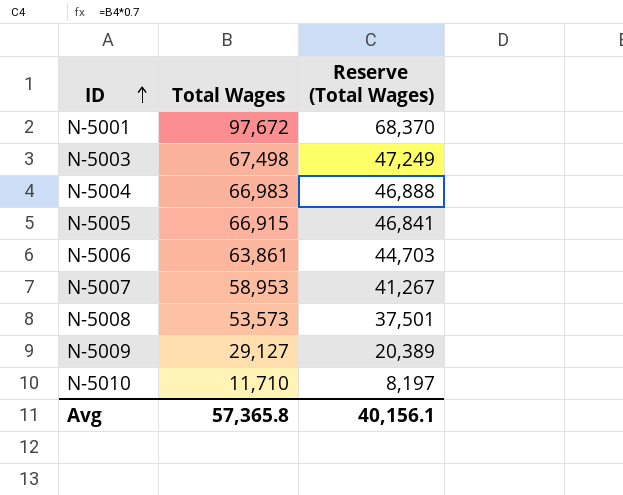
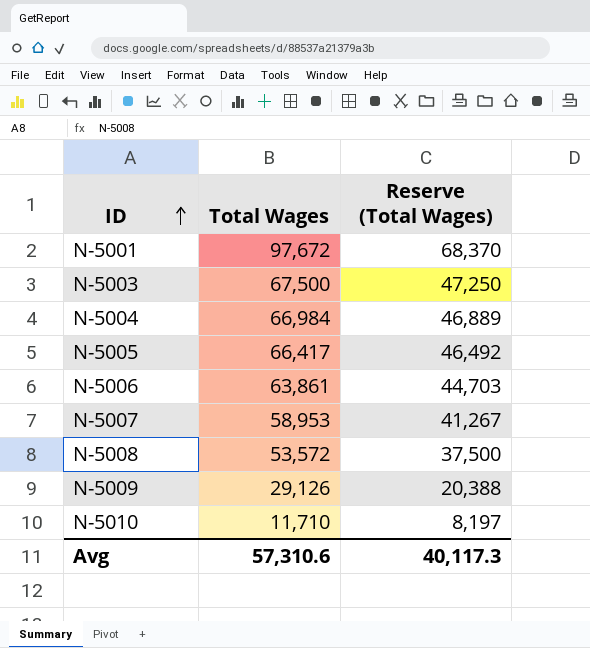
N-5003 | Total Wages: 67,498 -> 67,500
N-5003 | Reserve (Total Wages): 47,249 -> 47,250
N-5004 | Total Wages: 66,983 -> 66,984
N-5004 | Reserve (Total Wages): 46,888 -> 46,889
N-5005 | Total Wages: 66,915 -> 66,417
N-5005 | Reserve (Total Wages): 46,841 -> 46,492
N-5008 | Total Wages: 53,573 -> 53,572
N-5008 | Reserve (Total Wages): 37,501 -> 37,500
N-5009 | Total Wages: 29,127 -> 29,126
N-5009 | Reserve (Total Wages): 20,389 -> 20,388
Avg | Total Wages: 57,365.8 -> 57,310.6
Avg | Reserve (Total Wages): 40,156.1 -> 40,117.3

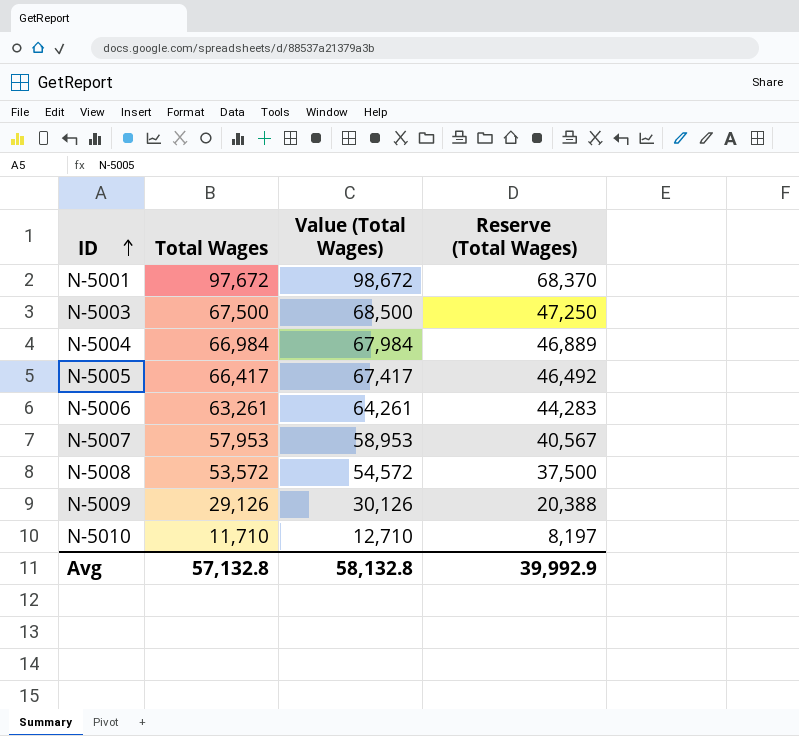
column Value (Total Wages) | formula: none -> [Total Wages] + 1000
N-5006 | Total Wages: 63,861 -> 63,261
N-5006 | Reserve (Total Wages): 44,703 -> 44,283
N-5007 | Total Wages: 58,953 -> 57,953
N-5007 | Reserve (Total Wages): 41,267 -> 40,567
Avg | Total Wages: 57,310.6 -> 57,132.8
Avg | Reserve (Total Wages): 40,117.3 -> 39,992.9

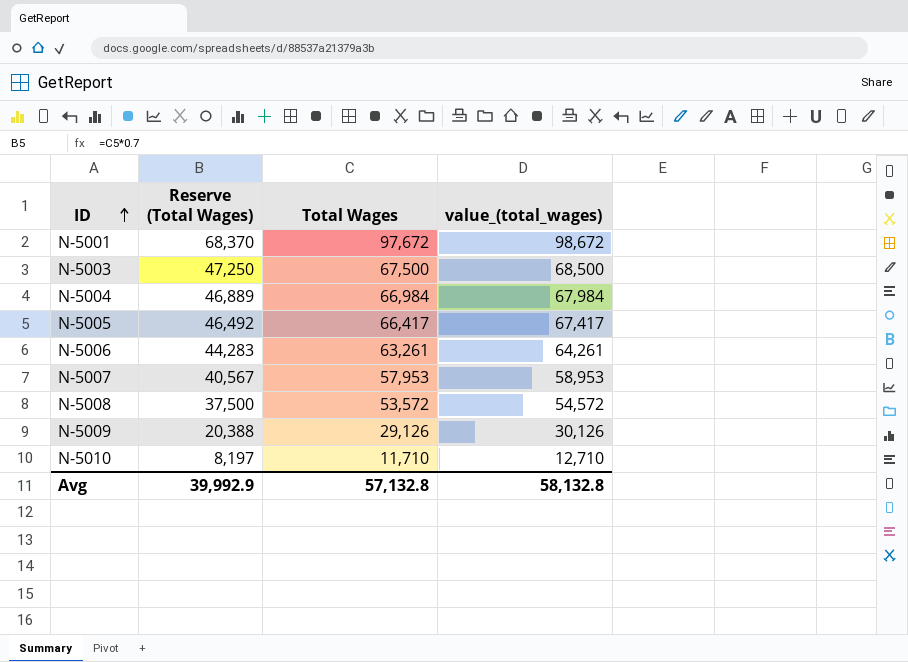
column Reserve (Total Wages) | position: 4 -> 2
column name: Value (Total Wages) -> value_(total_wages)

